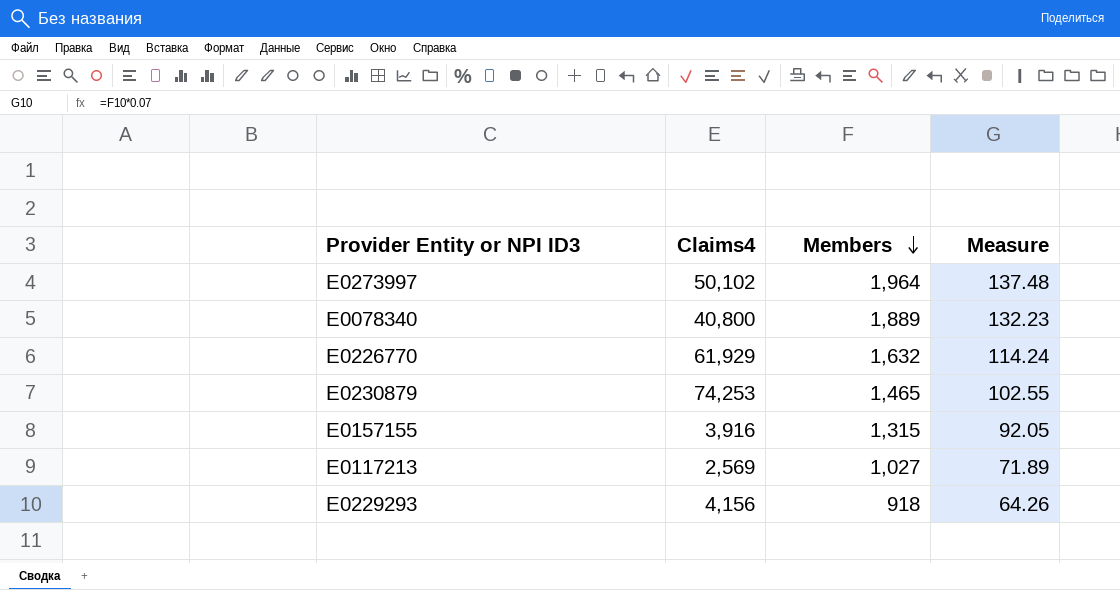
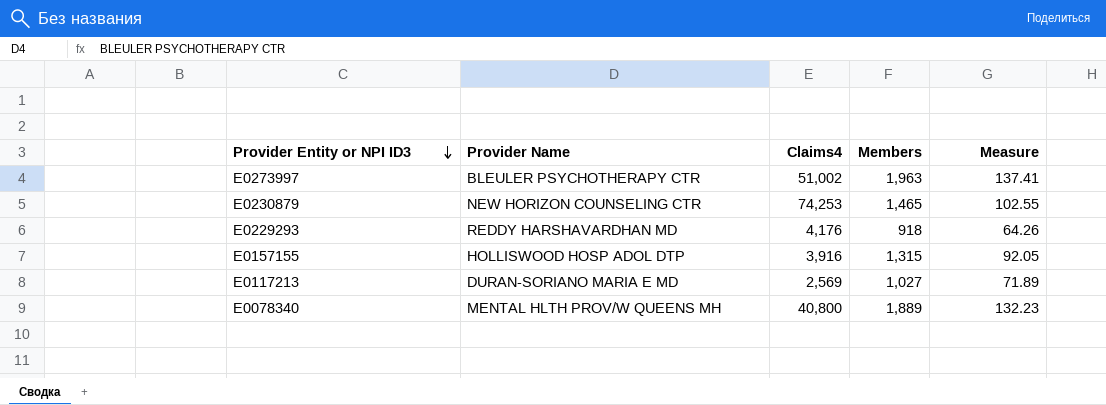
row order: Members descending -> Provider Entity or NPI ID3 descending
column Provider Name | position: none -> 2
row E0226770: 61,929 | 1,632 | 114.24 -> none
E0273997 | Claims4: 50,102 -> 51,002
E0273997 | Members: 1,964 -> 1,963
E0273997 | Measure: 137.48 -> 137.41
E0229293 | Claims4: 4,156 -> 4,176

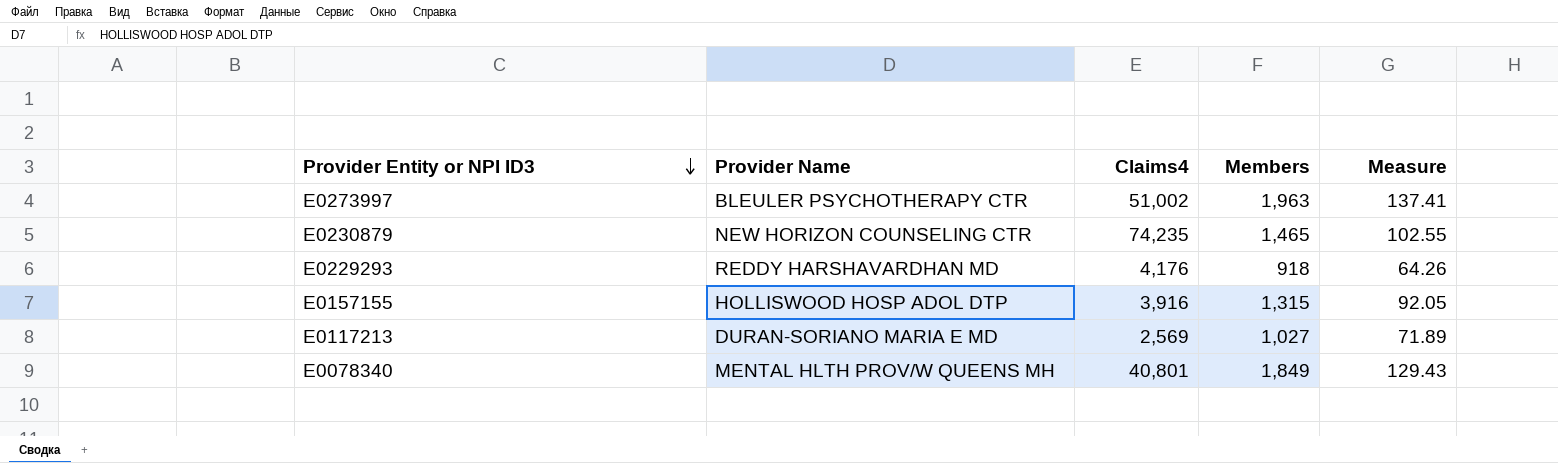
E0230879 | Claims4: 74,253 -> 74,235
E0078340 | Claims4: 40,800 -> 40,801
E0078340 | Members: 1,889 -> 1,849
E0078340 | Measure: 132.23 -> 129.43

